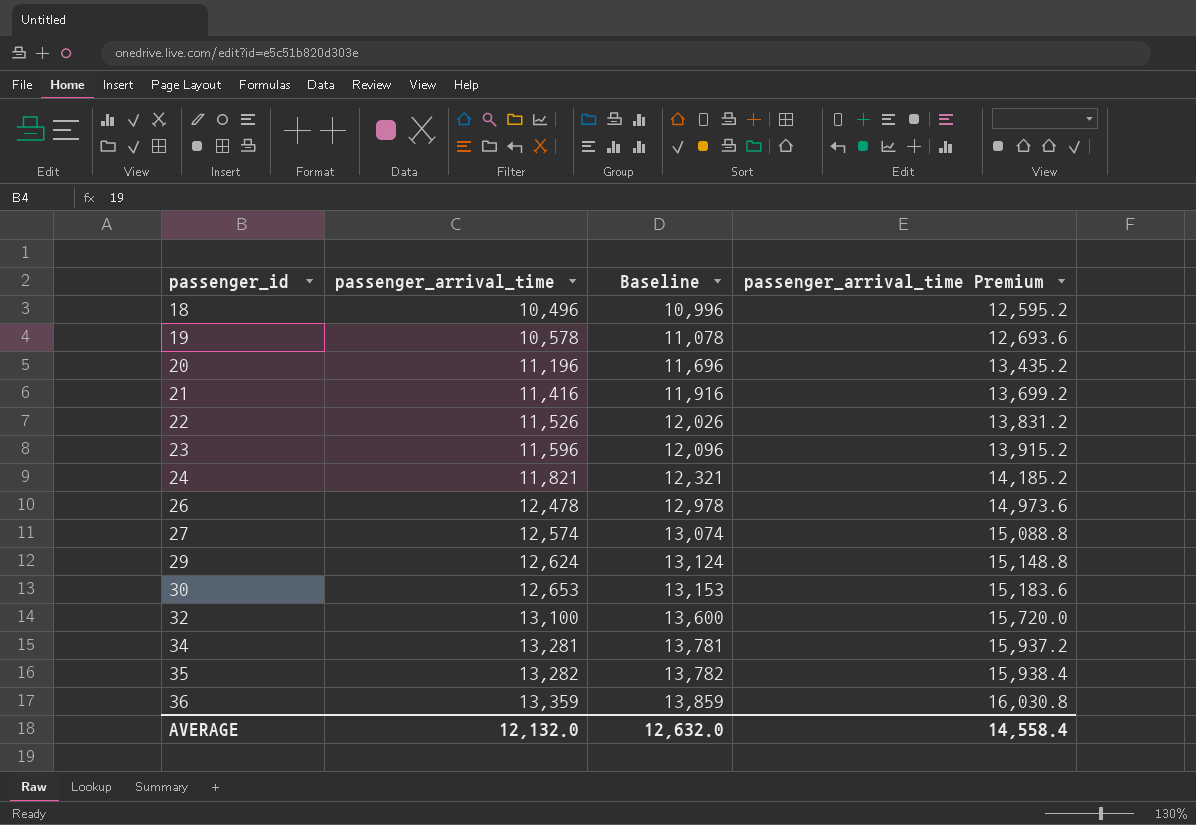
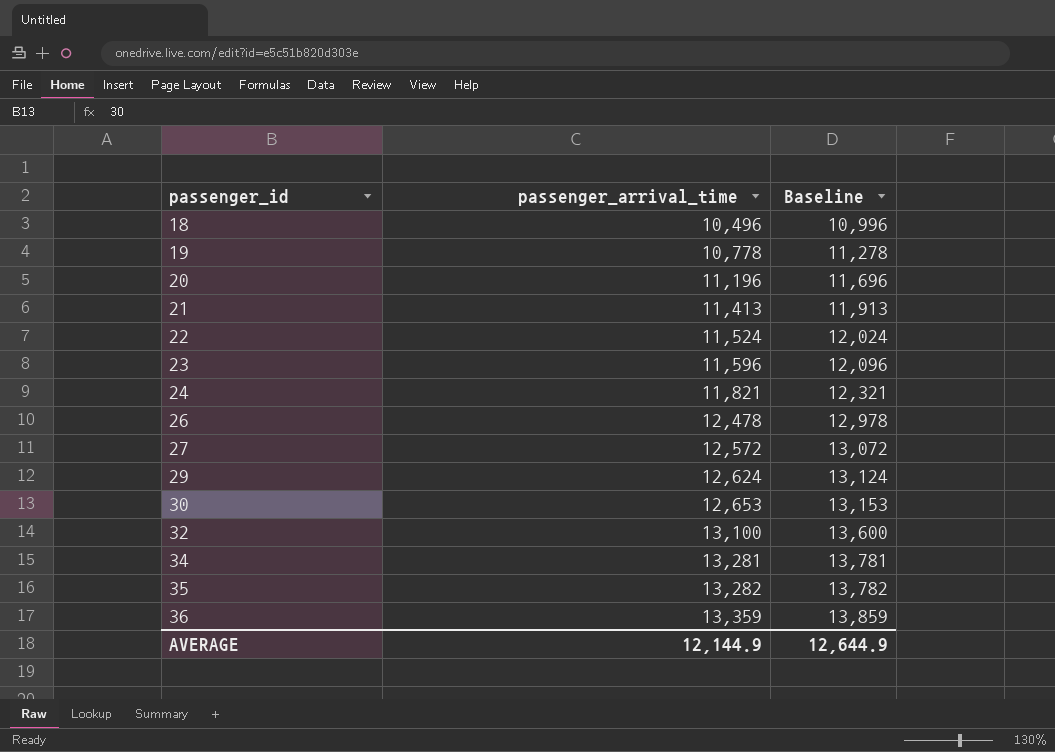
column passenger_arrival_time Premium | formula: [passenger_arrival_time] * 1.2 -> none
19 | passenger_arrival_time: 10,578 -> 10,778
19 | Baseline: 11,078 -> 11,278
21 | passenger_arrival_time: 11,416 -> 11,413
21 | Baseline: 11,916 -> 11,913
22 | passenger_arrival_time: 11,526 -> 11,524
22 | Baseline: 12,026 -> 12,024
27 | passenger_arrival_time: 12,574 -> 12,572
27 | Baseline: 13,074 -> 13,072
AVERAGE | passenger_arrival_time: 12,132.0 -> 12,144.9
AVERAGE | Baseline: 12,632.0 -> 12,644.9

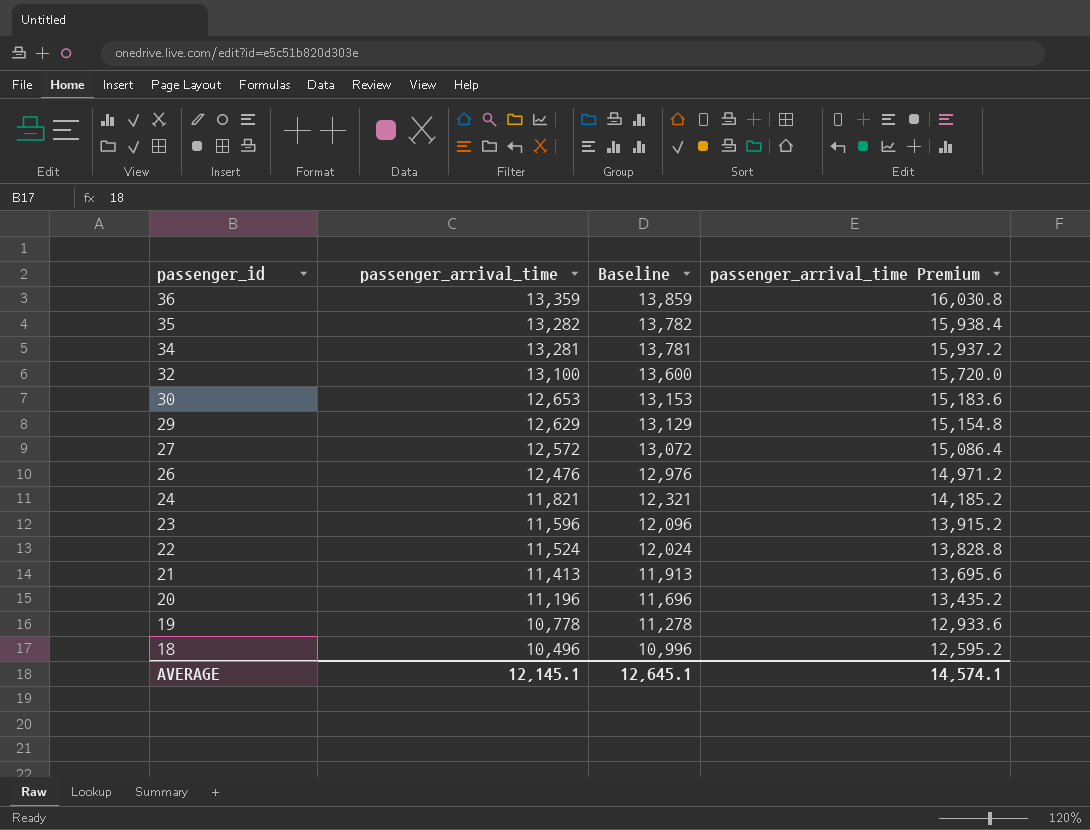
row order: passenger_id ascending -> passenger_id descending
column passenger_arrival_time Premium | formula: none -> [passenger_arrival_time] * 1.2
29 | passenger_arrival_time: 12,624 -> 12,629
29 | Baseline: 13,124 -> 13,129
26 | passenger_arrival_time: 12,478 -> 12,476
26 | Baseline: 12,978 -> 12,976
AVERAGE | passenger_arrival_time: 12,144.9 -> 12,145.1
AVERAGE | Baseline: 12,644.9 -> 12,645.1

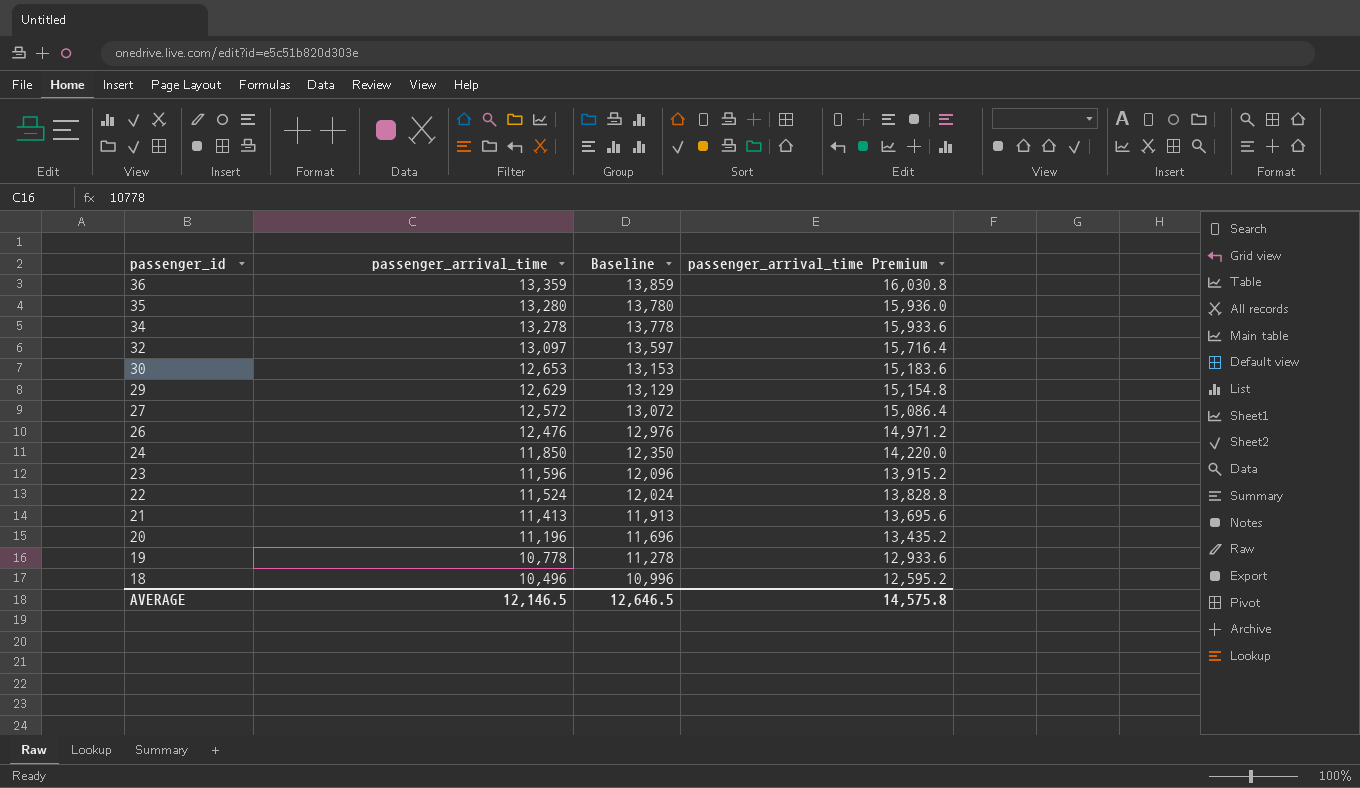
35 | passenger_arrival_time: 13,282 -> 13,280
35 | Baseline: 13,782 -> 13,780
35 | passenger_arrival_time Premium: 15,938.4 -> 15,936.0
34 | passenger_arrival_time: 13,281 -> 13,278
34 | Baseline: 13,781 -> 13,778
34 | passenger_arrival_time Premium: 15,937.2 -> 15,933.6
32 | passenger_arrival_time: 13,100 -> 13,097
32 | Baseline: 13,600 -> 13,597
32 | passenger_arrival_time Premium: 15,720.0 -> 15,716.4
24 | passenger_arrival_time: 11,821 -> 11,850
24 | Baseline: 12,321 -> 12,350
24 | passenger_arrival_time Premium: 14,185.2 -> 14,220.0
AVERAGE | passenger_arrival_time: 12,145.1 -> 12,146.5
AVERAGE | Baseline: 12,645.1 -> 12,646.5
AVERAGE | passenger_arrival_time Premium: 14,574.1 -> 14,575.8

